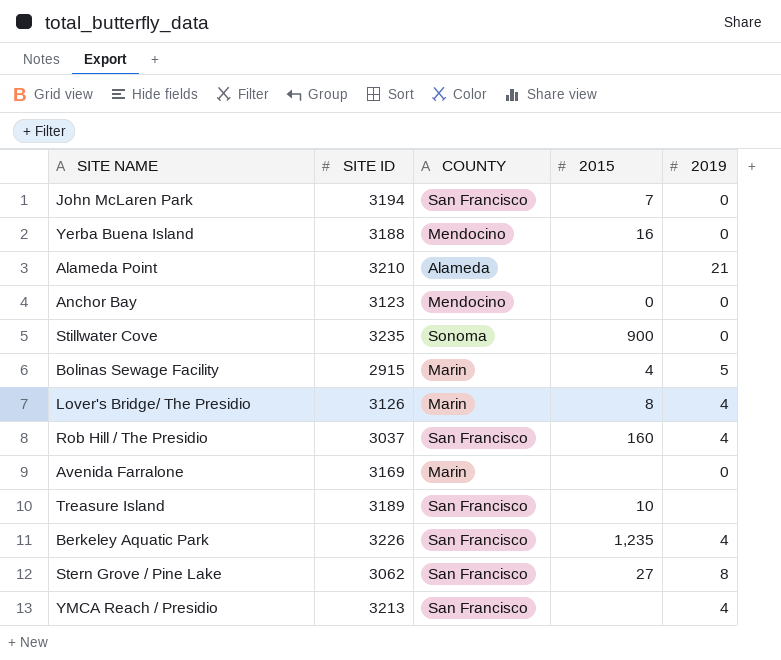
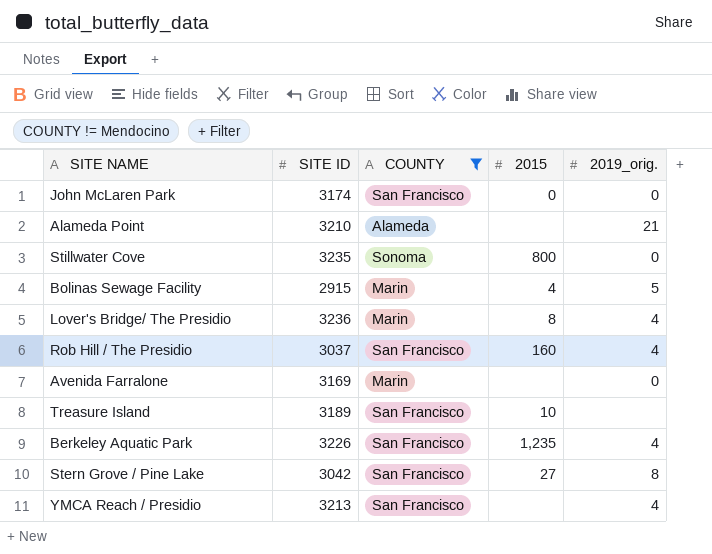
filter: none -> COUNTY != Mendocino
column name: 2019 -> 2019_orig.
John McLaren Park | SITE ID: 3194 -> 3174
John McLaren Park | 2015: 7 -> 0
Stillwater Cove | 2015: 900 -> 800
Lover's Bridge/ The Presidio | SITE ID: 3126 -> 3236
Stern Grove / Pine Lake | SITE ID: 3062 -> 3042

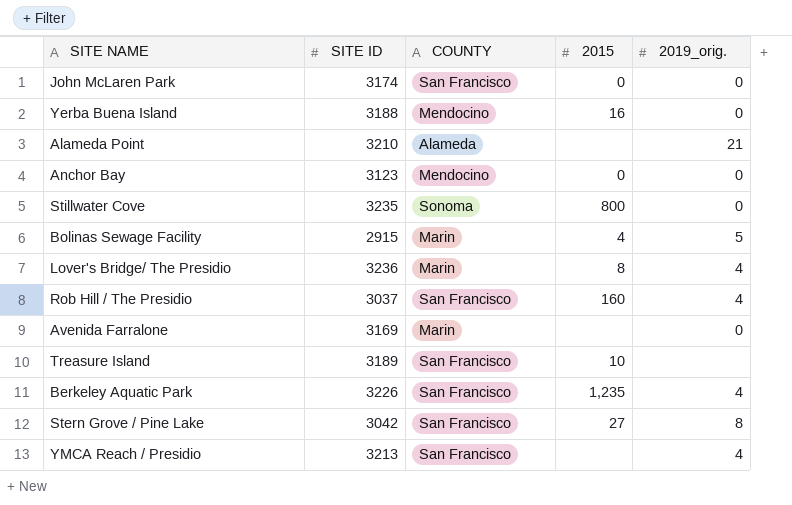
filter: COUNTY != Mendocino -> none

